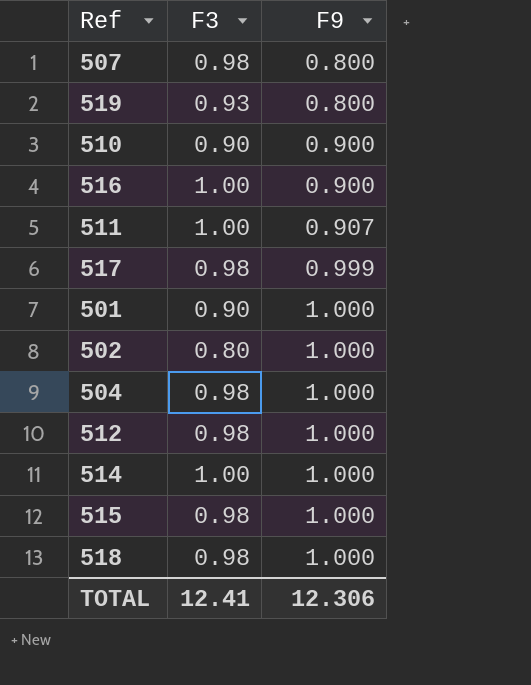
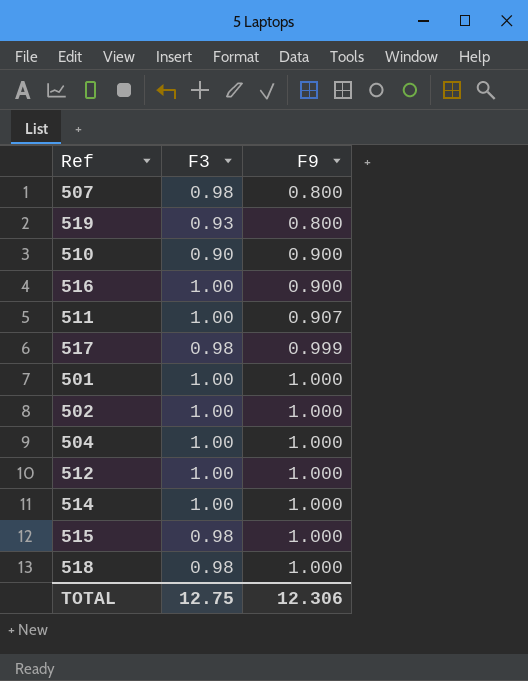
501 | F3: 0.90 -> 1.00
502 | F3: 0.80 -> 1.00
504 | F3: 0.98 -> 1.00
512 | F3: 0.98 -> 1.00
TOTAL | F3: 12.41 -> 12.75

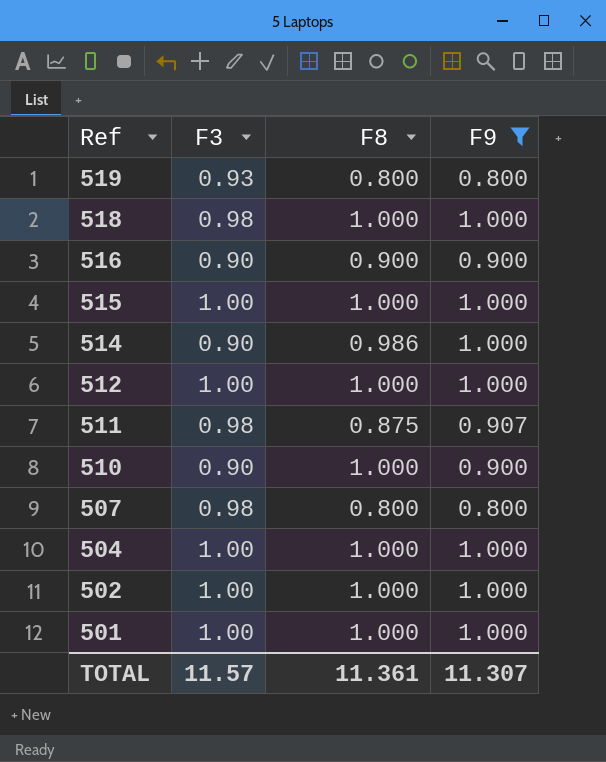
filter: none -> F9 != 0.999
row order: F9 ascending -> Ref descending
column F8 | position: none -> 3
516 | F3: 1.00 -> 0.90
515 | F3: 0.98 -> 1.00
514 | F3: 1.00 -> 0.90
511 | F3: 1.00 -> 0.98
TOTAL | F3: 12.75 -> 11.57
TOTAL | F9: 12.306 -> 11.307

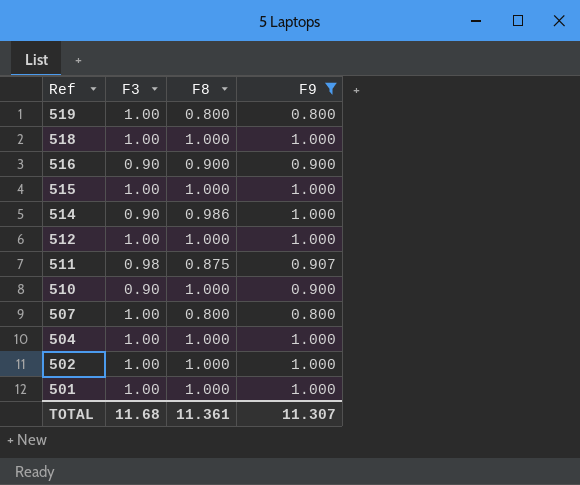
519 | F3: 0.93 -> 1.00
518 | F3: 0.98 -> 1.00
507 | F3: 0.98 -> 1.00
TOTAL | F3: 11.57 -> 11.68

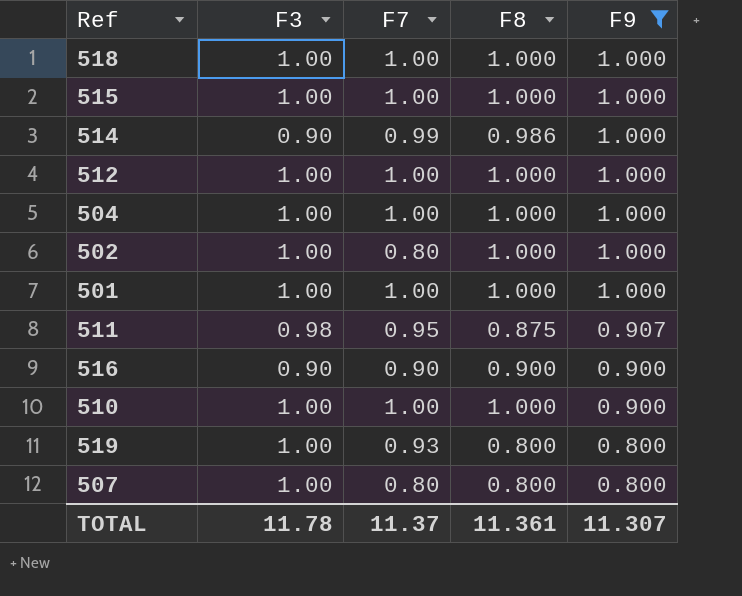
row order: Ref descending -> F9 descending
column F7 | position: none -> 3
510 | F3: 0.90 -> 1.00
TOTAL | F3: 11.68 -> 11.78

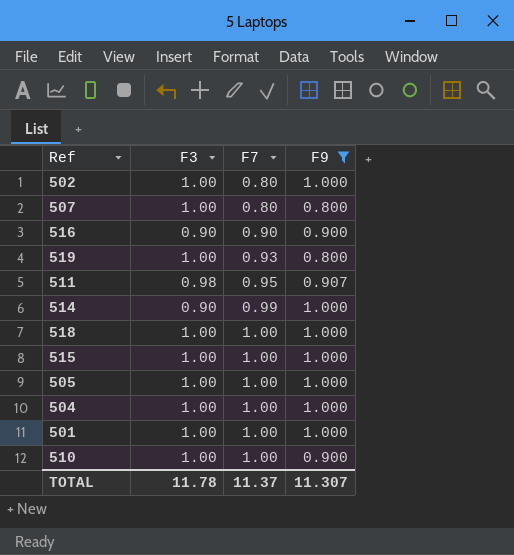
row order: F9 descending -> F7 ascending
column F8 | position: 4 -> none
row 512: 1.00 | 1.00 | 1.000 | 1.000 -> none
row 505: none -> 1.00 | 1.00 | 1.000

